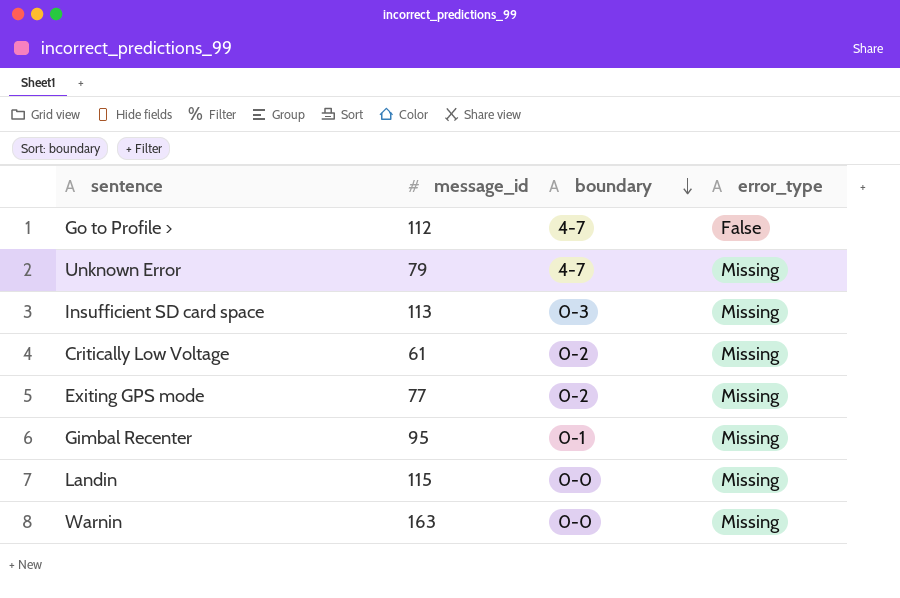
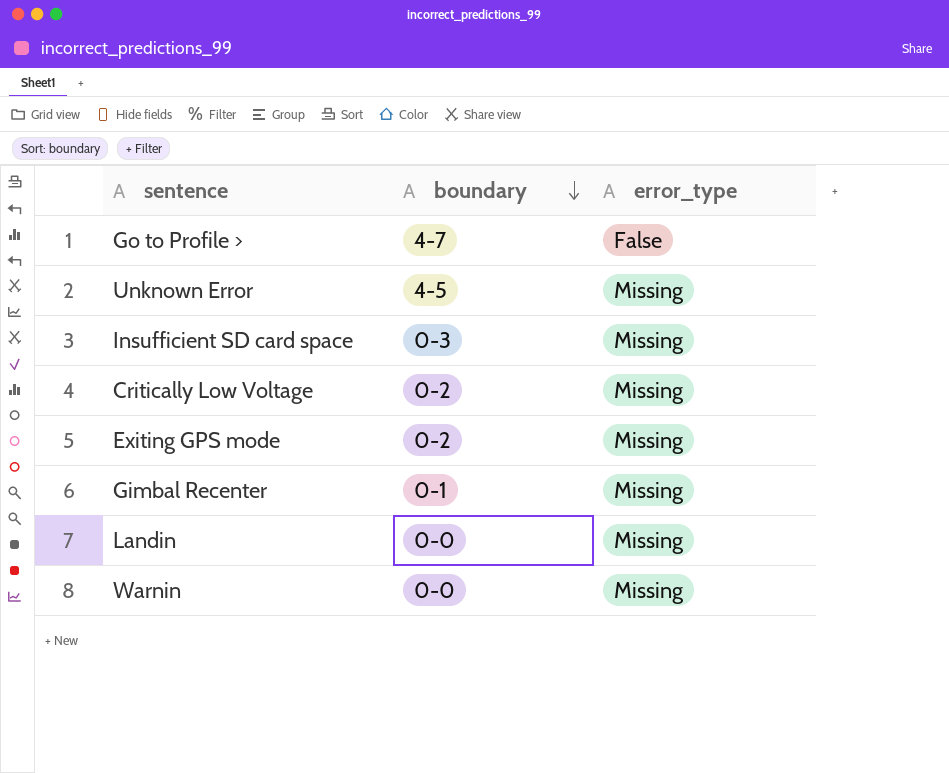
column message_id | position: 2 -> none
Unknown Error | boundary: 4-7 -> 4-5

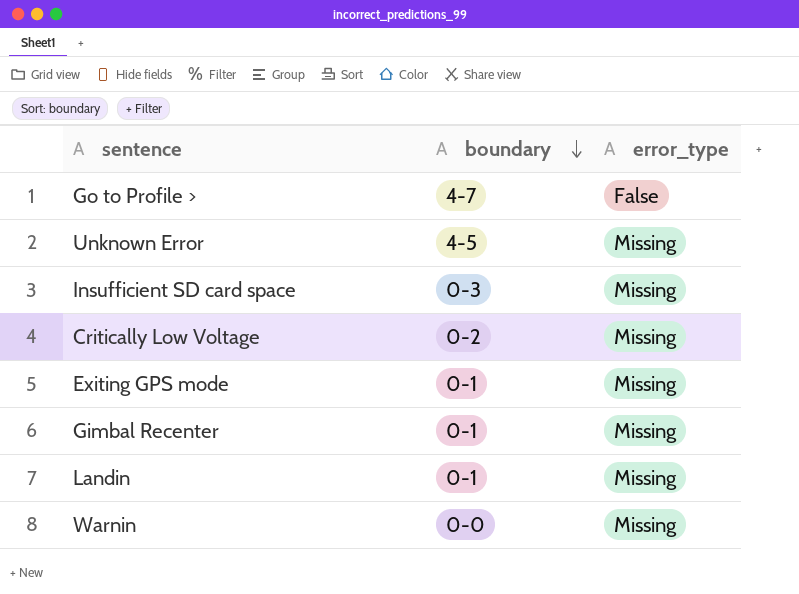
Exiting GPS mode | boundary: 0-2 -> 0-1
Landin | boundary: 0-0 -> 0-1

